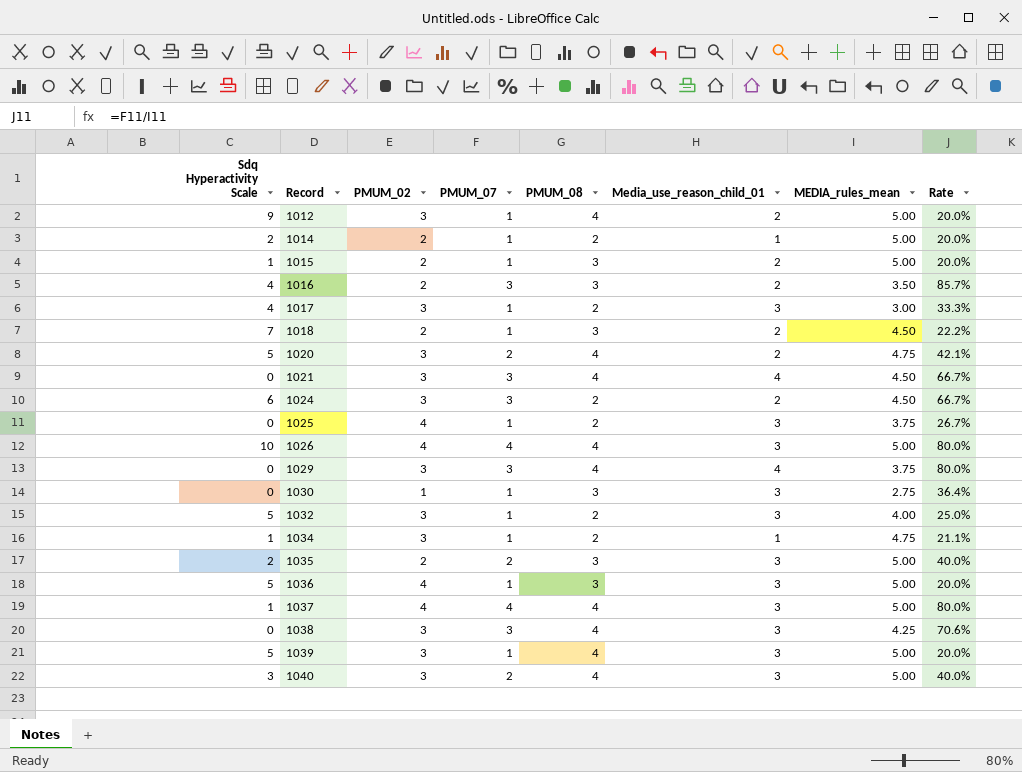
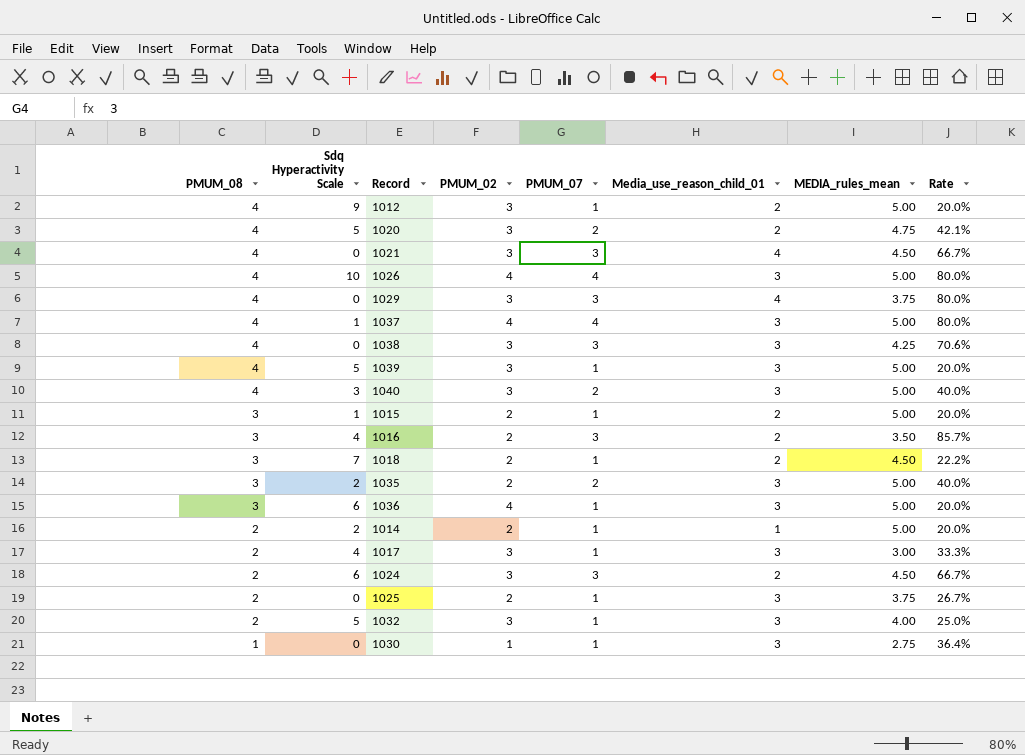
row order: Record ascending -> PMUM_08 descending
column PMUM_08 | position: 5 -> 1
row 1034: 1 | 3 | 1 | 2 | 1 | 4.75 | 21.1% -> none
1036 | Sdq Hyperactivity Scale: 5 -> 6
1025 | PMUM_02: 4 -> 2
1030 | PMUM_08: 3 -> 1

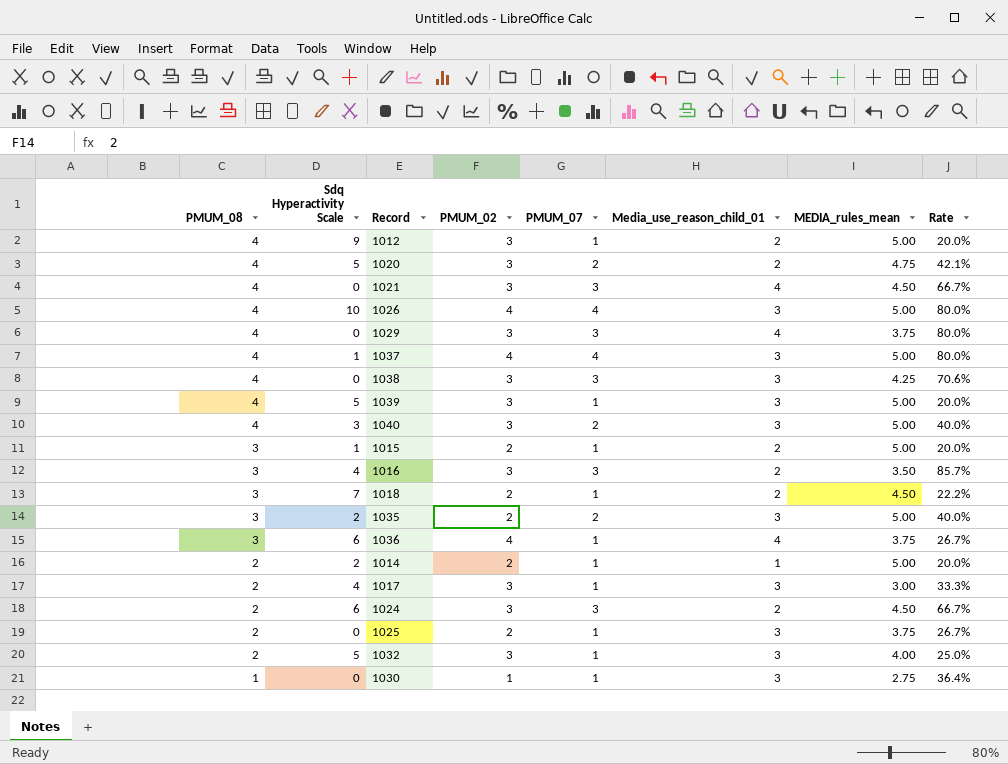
1016 | PMUM_02: 2 -> 3
1036 | Media_use_reason_child_01: 3 -> 4
1036 | MEDIA_rules_mean: 5.00 -> 3.75
1036 | Rate: 20.0% -> 26.7%

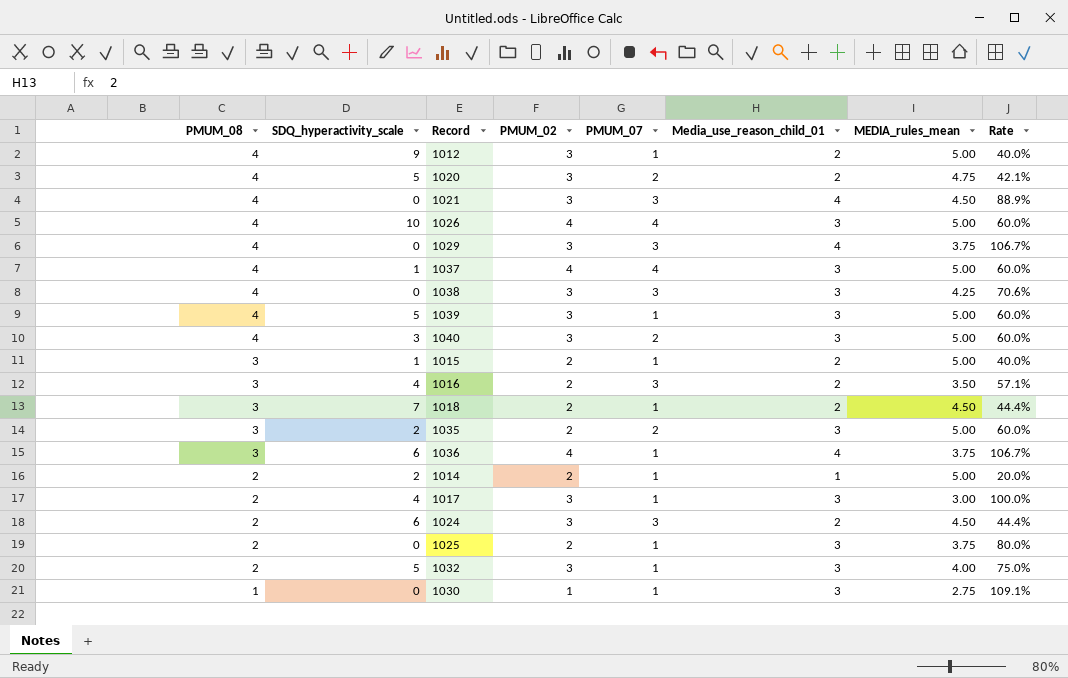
column name: Sdq Hyperactivity Scale -> SDQ_hyperactivity_scale
column Rate | formula: [PMUM_07] / [MEDIA_rules_mean] -> [Media_use_reason_child_01] / [MEDIA_rules_mean]
1016 | PMUM_02: 3 -> 2

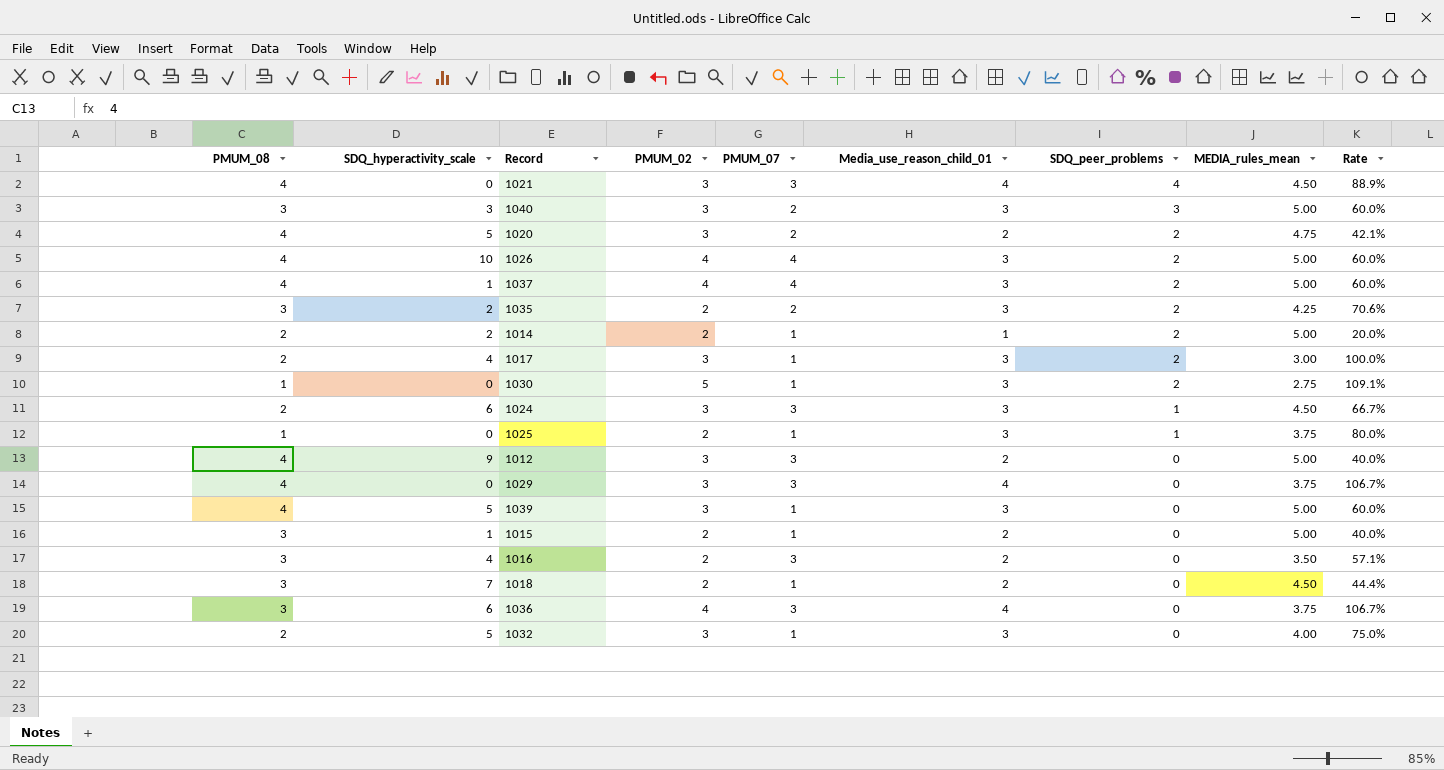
row order: PMUM_08 descending -> SDQ_peer_problems descending
column SDQ_peer_problems | position: none -> 7
row 1038: 4 | 0 | 3 | 3 | 3 | 4.25 | 70.6% -> none
1040 | PMUM_08: 4 -> 3
1035 | MEDIA_rules_mean: 5.00 -> 4.25
1035 | Rate: 60.0% -> 70.6%
1030 | PMUM_02: 1 -> 5
1024 | Media_use_reason_child_01: 2 -> 3
1024 | Rate: 44.4% -> 66.7%
1025 | PMUM_08: 2 -> 1
1012 | PMUM_07: 1 -> 3
1036 | PMUM_07: 1 -> 3

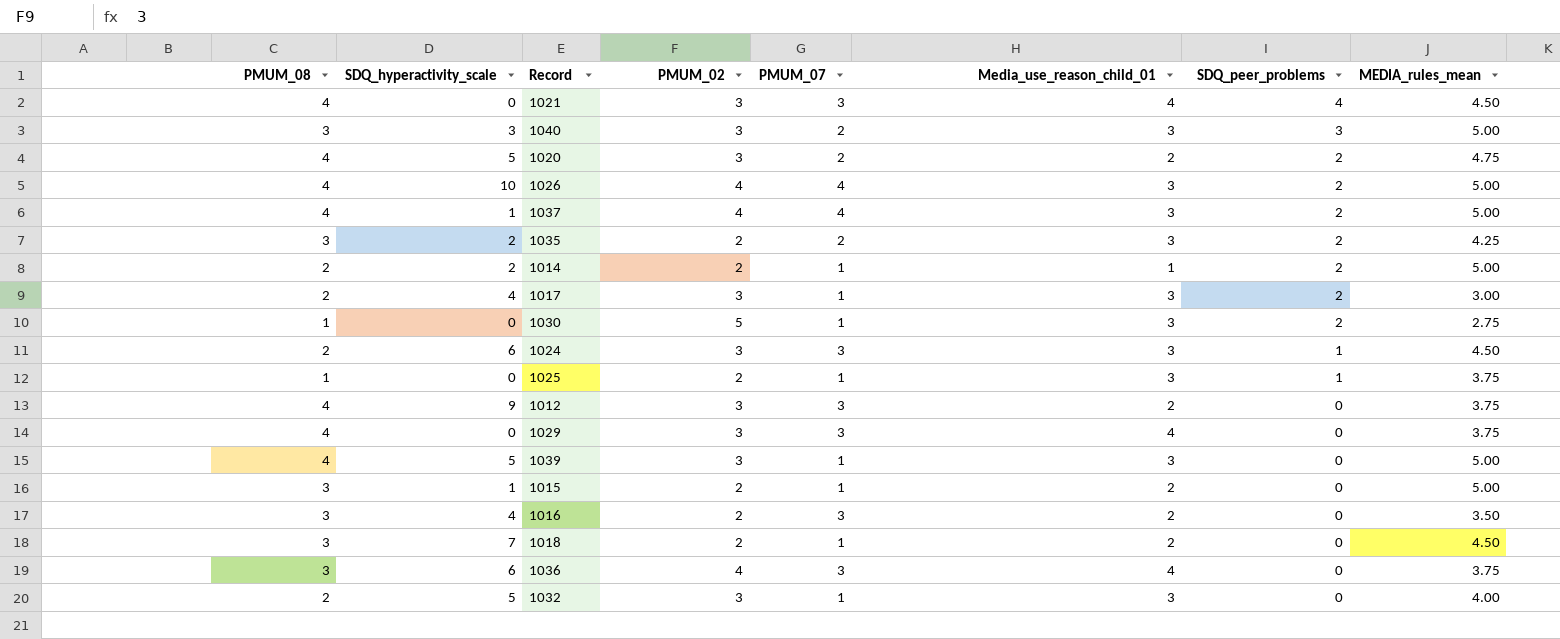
column Rate | formula: [Media_use_reason_child_01] / [MEDIA_rules_mean] -> none
1012 | MEDIA_rules_mean: 5.00 -> 3.75

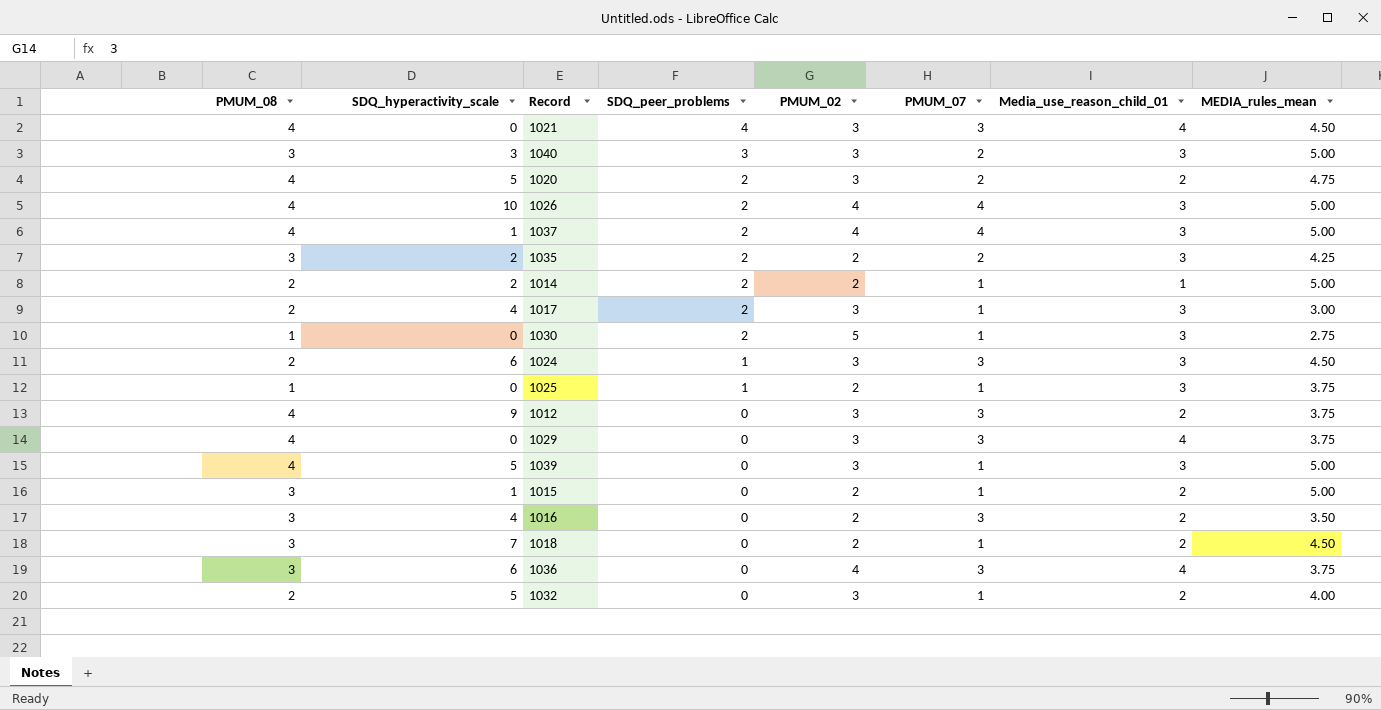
column SDQ_peer_problems | position: 7 -> 4
1032 | Media_use_reason_child_01: 3 -> 2

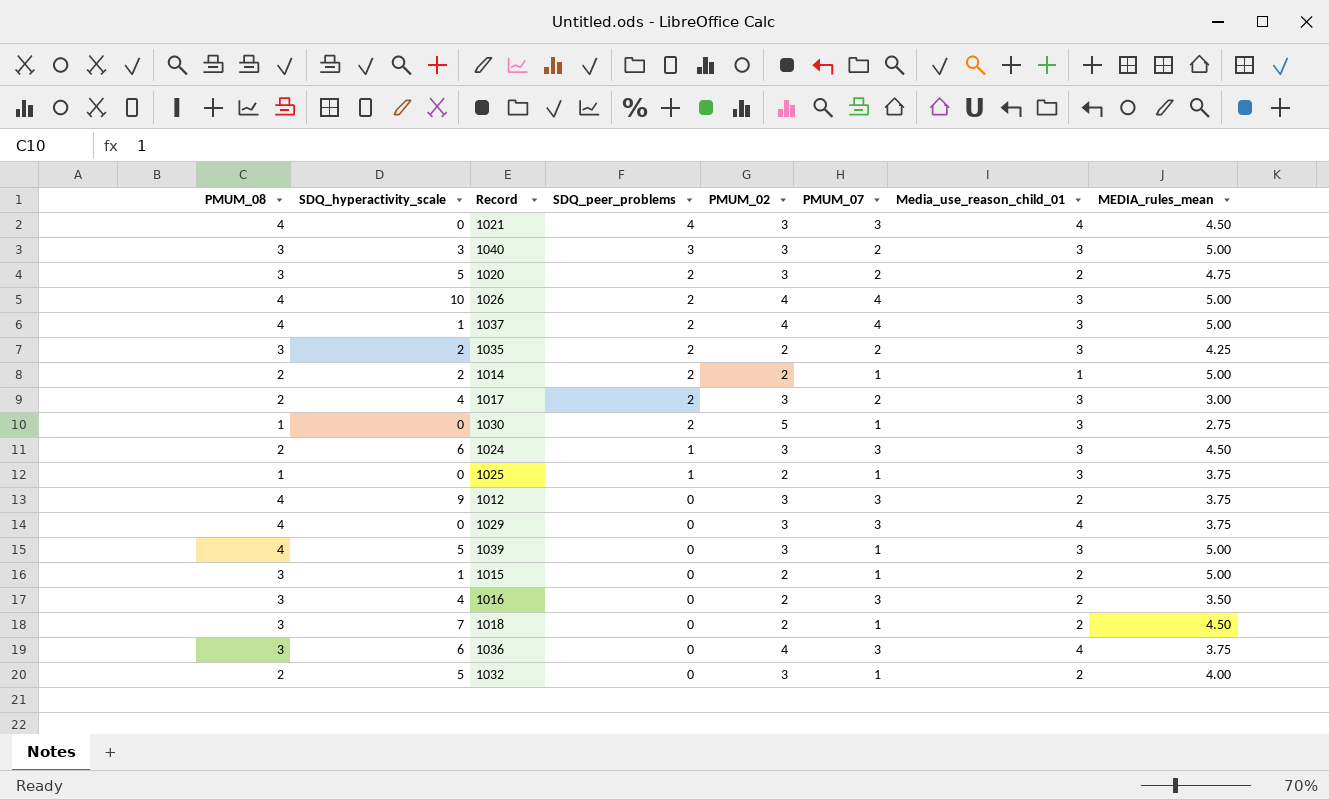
1020 | PMUM_08: 4 -> 3
1017 | PMUM_07: 1 -> 2

